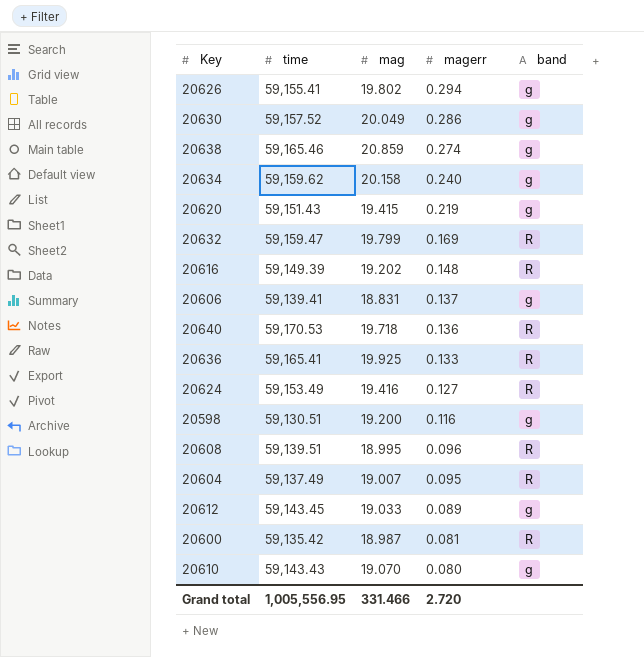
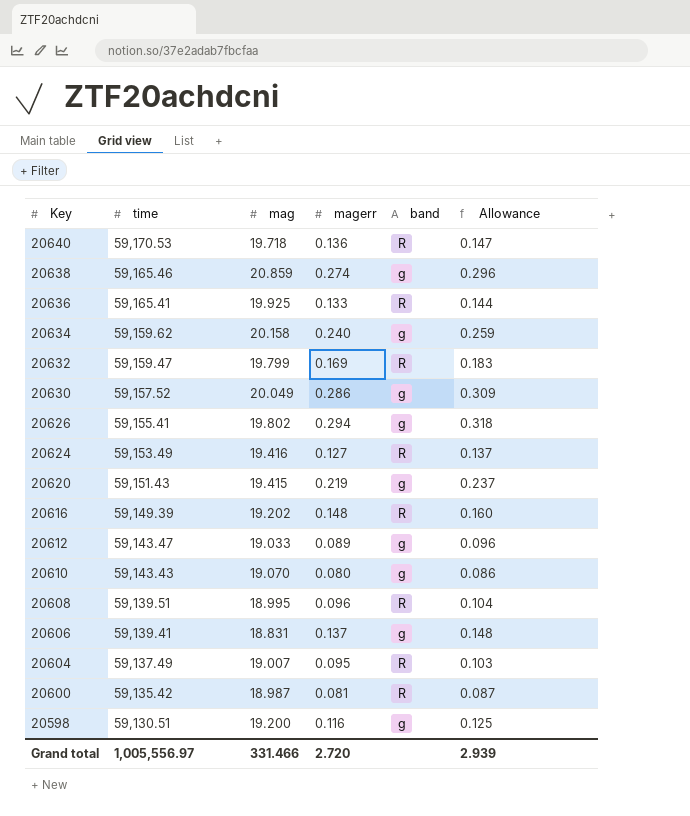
row order: magerr descending -> Key descending
column Allowance | formula: none -> [magerr] * 1.08
20612 | time: 59,143.45 -> 59,143.47
Grand total | time: 1,005,556.95 -> 1,005,556.97

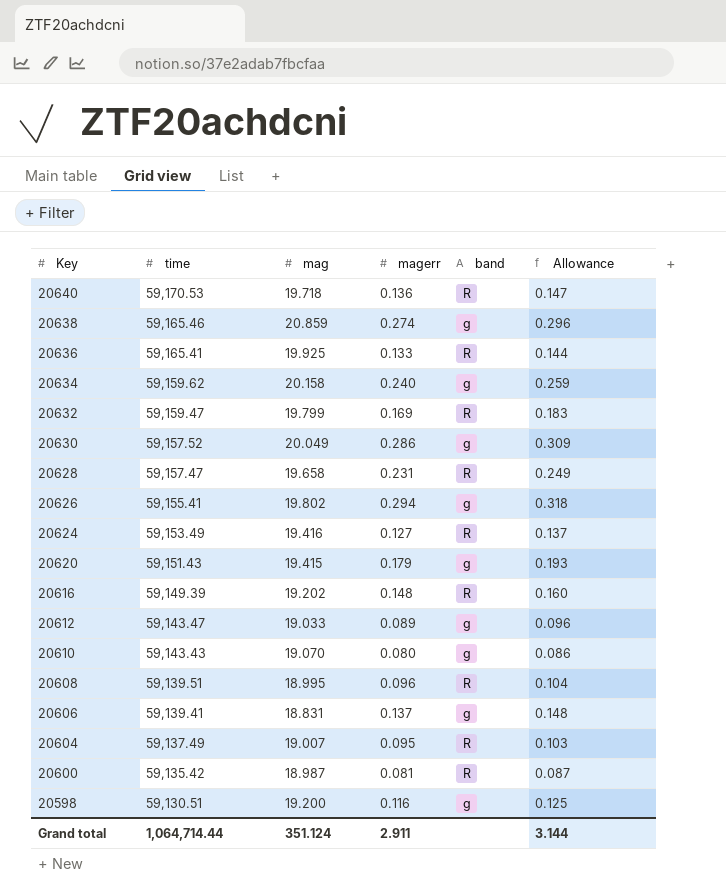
row 20628: none -> 59,157.47 | 19.658 | 0.231 | R | 0.249
20620 | magerr: 0.219 -> 0.179
20620 | Allowance: 0.237 -> 0.193
Grand total | time: 1,005,556.97 -> 1,064,714.44
Grand total | mag: 331.466 -> 351.124
Grand total | magerr: 2.720 -> 2.911
Grand total | Allowance: 2.939 -> 3.144

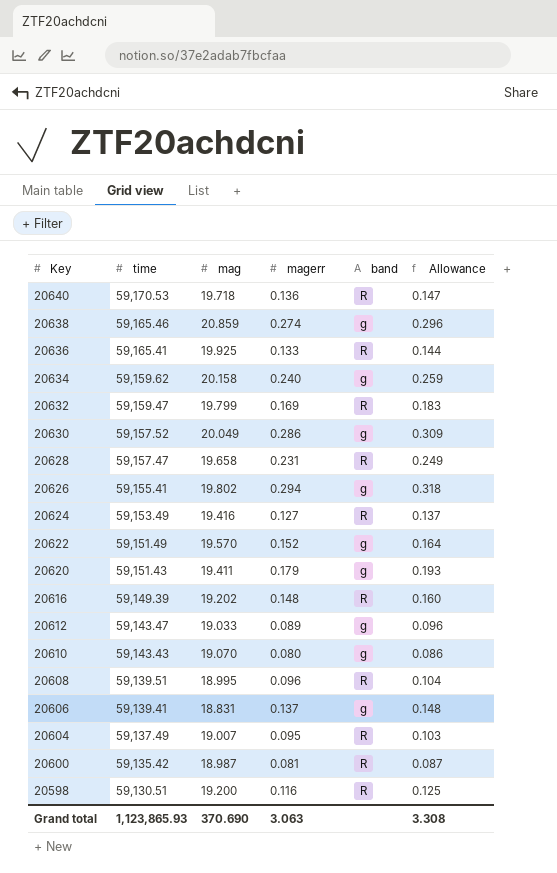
row 20622: none -> 59,151.49 | 19.570 | 0.152 | g | 0.164
20620 | mag: 19.415 -> 19.411
20598 | band: g -> R
Grand total | time: 1,064,714.44 -> 1,123,865.93
Grand total | mag: 351.124 -> 370.690
Grand total | magerr: 2.911 -> 3.063
Grand total | Allowance: 3.144 -> 3.308

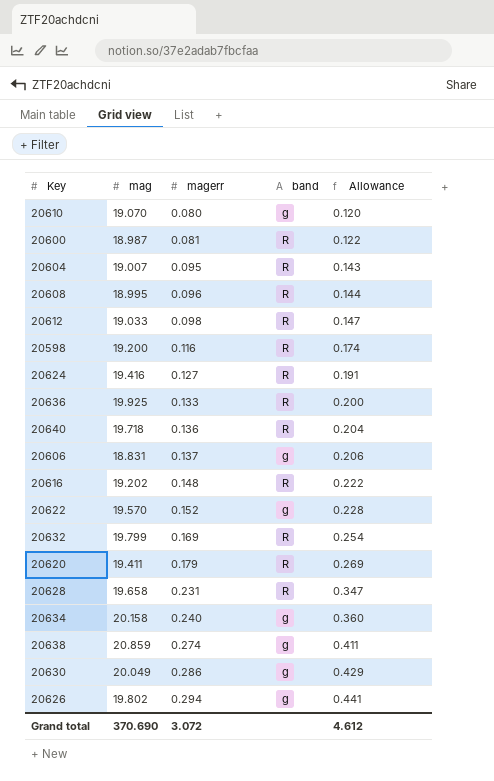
row order: Key descending -> magerr ascending
column time | position: 2 -> none
column Allowance | formula: [magerr] * 1.08 -> [magerr] * 1.5
20612 | magerr: 0.089 -> 0.098
20612 | band: g -> R
20620 | band: g -> R
Grand total | magerr: 3.063 -> 3.072
Grand total | Allowance: 3.308 -> 4.612

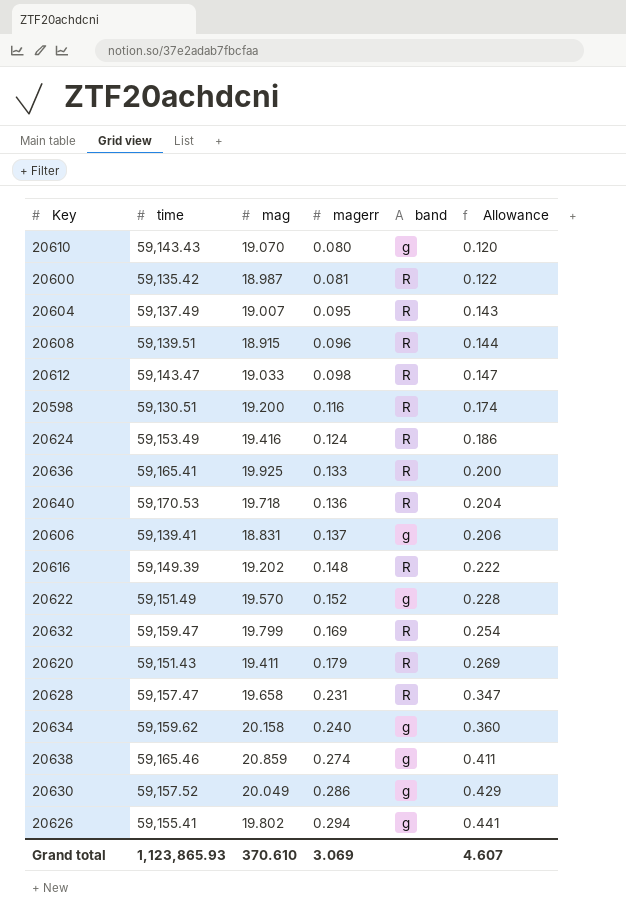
column time | position: none -> 2
20608 | mag: 18.995 -> 18.915
20624 | magerr: 0.127 -> 0.124
20624 | Allowance: 0.191 -> 0.186
Grand total | mag: 370.690 -> 370.610
Grand total | magerr: 3.072 -> 3.069
Grand total | Allowance: 4.612 -> 4.607

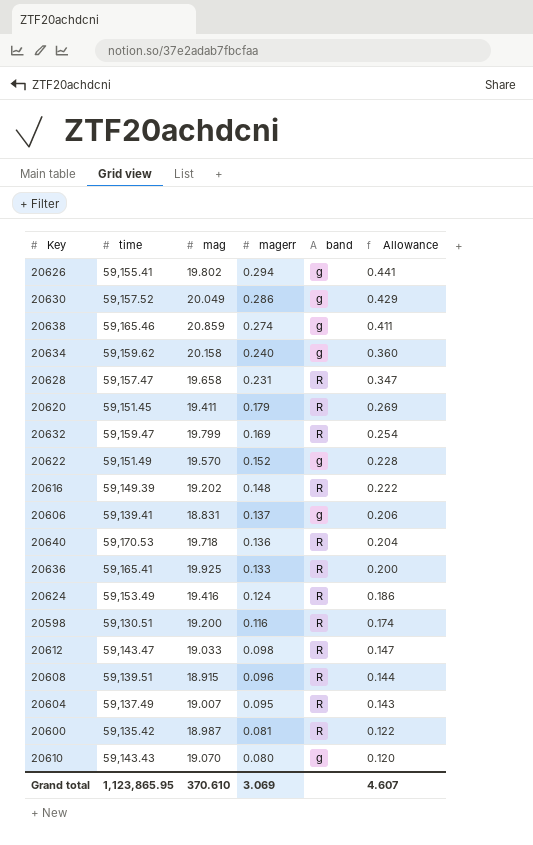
row order: magerr ascending -> magerr descending
20620 | time: 59,151.43 -> 59,151.45
Grand total | time: 1,123,865.93 -> 1,123,865.95

